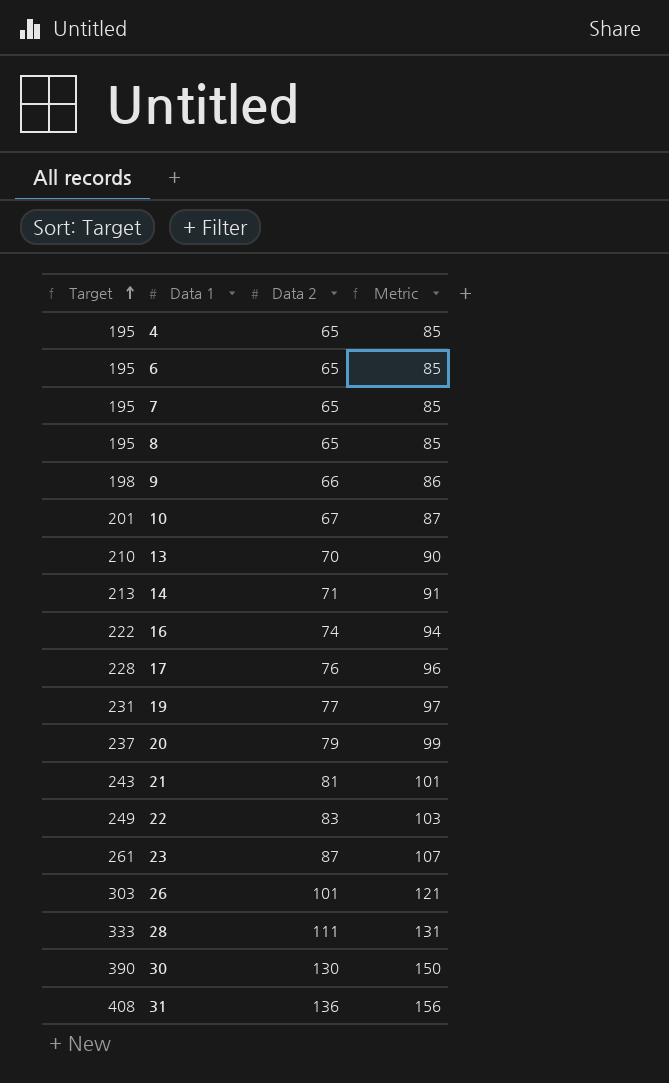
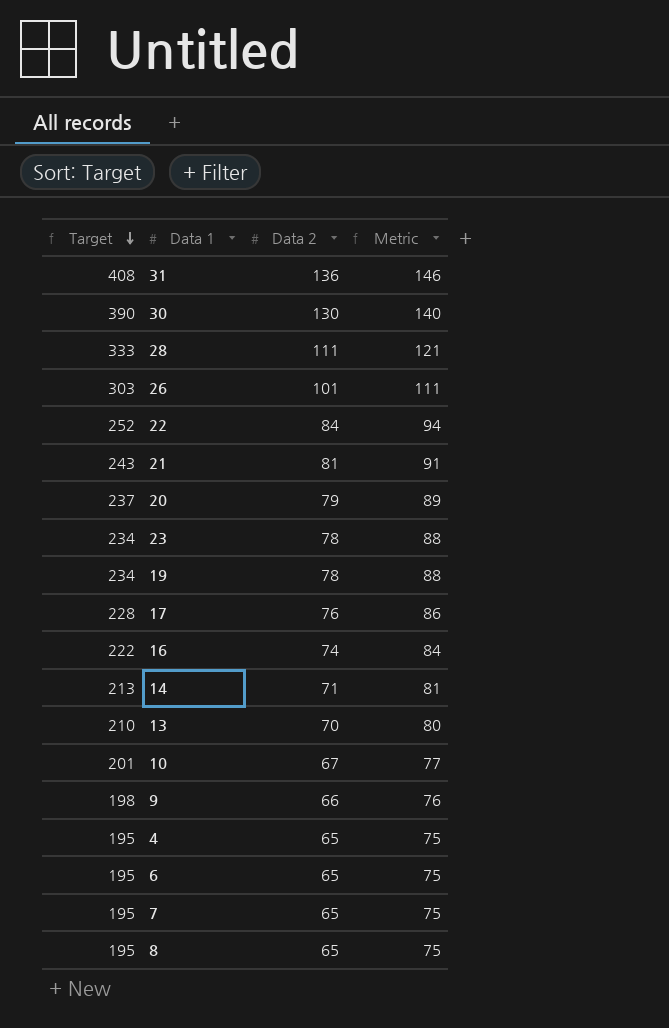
row order: Target ascending -> Target descending
column Metric | formula: [Data 2] + 20 -> [Data 2] + 10
22 | Target: 249 -> 252
22 | Data 2: 83 -> 84
23 | Target: 261 -> 234
23 | Data 2: 87 -> 78
19 | Target: 231 -> 234
19 | Data 2: 77 -> 78

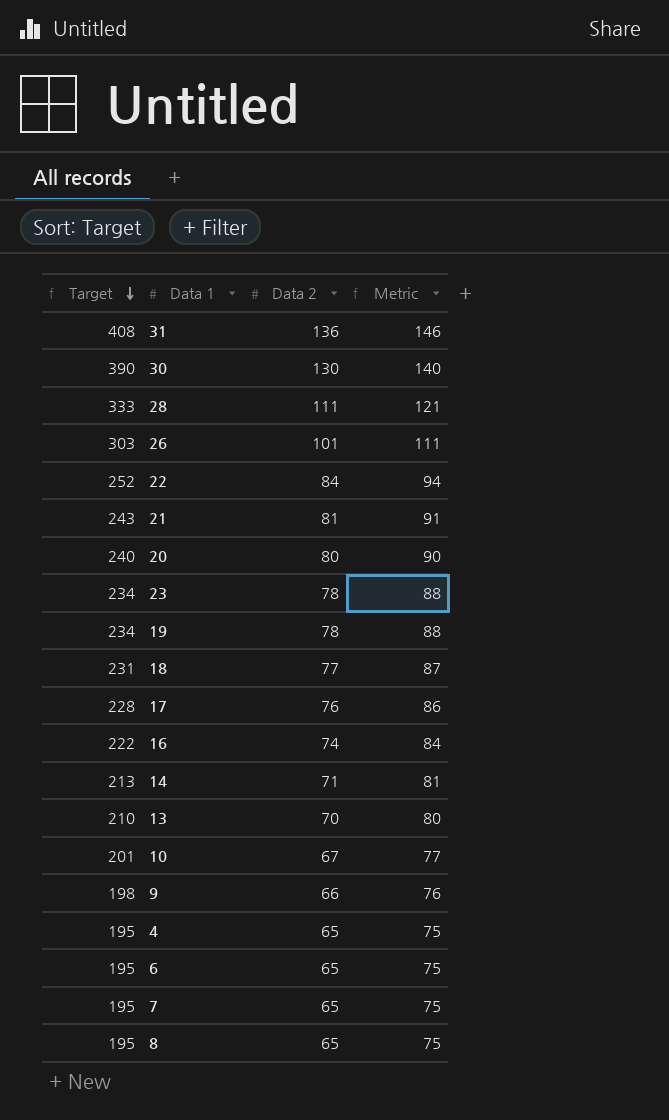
20 | Target: 237 -> 240
20 | Data 2: 79 -> 80
20 | Metric: 89 -> 90
row 18: none -> 231 | 77 | 87

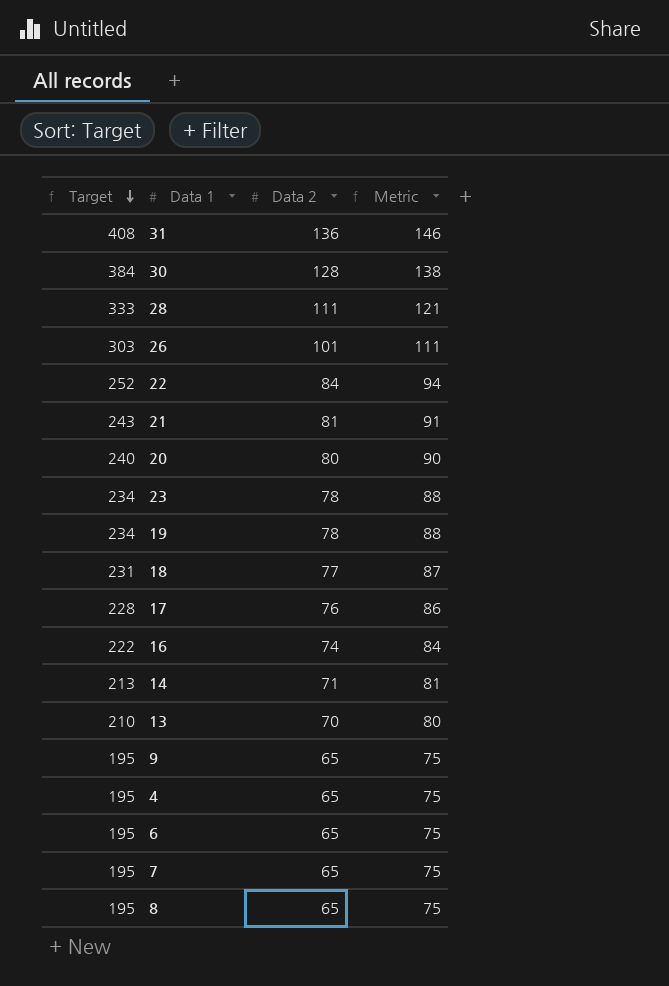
row 10: 201 | 67 | 77 -> none
30 | Target: 390 -> 384
30 | Data 2: 130 -> 128
30 | Metric: 140 -> 138
9 | Target: 198 -> 195
9 | Data 2: 66 -> 65
9 | Metric: 76 -> 75

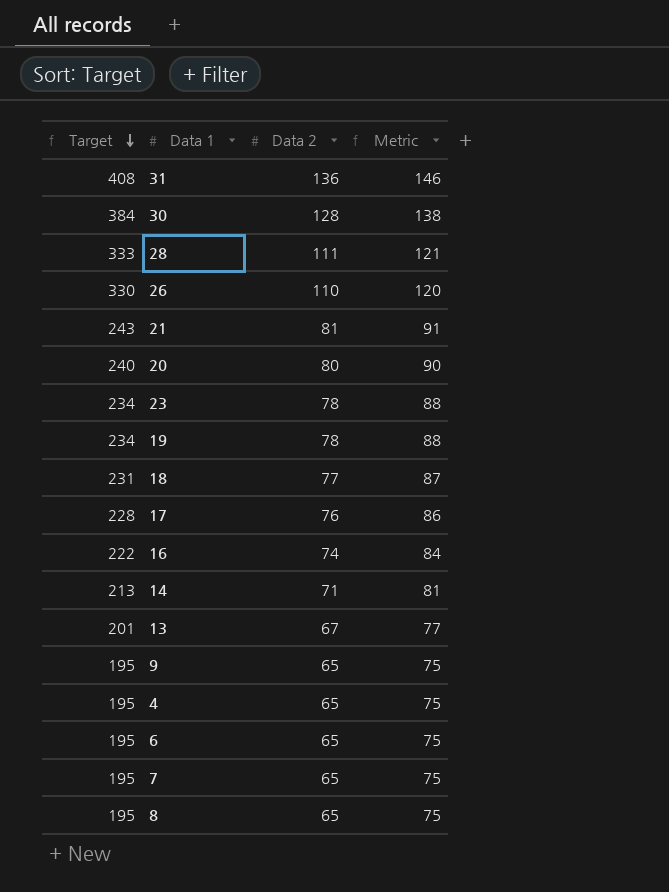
row 22: 252 | 84 | 94 -> none
26 | Target: 303 -> 330
26 | Data 2: 101 -> 110
26 | Metric: 111 -> 120
13 | Target: 210 -> 201
13 | Data 2: 70 -> 67
13 | Metric: 80 -> 77

